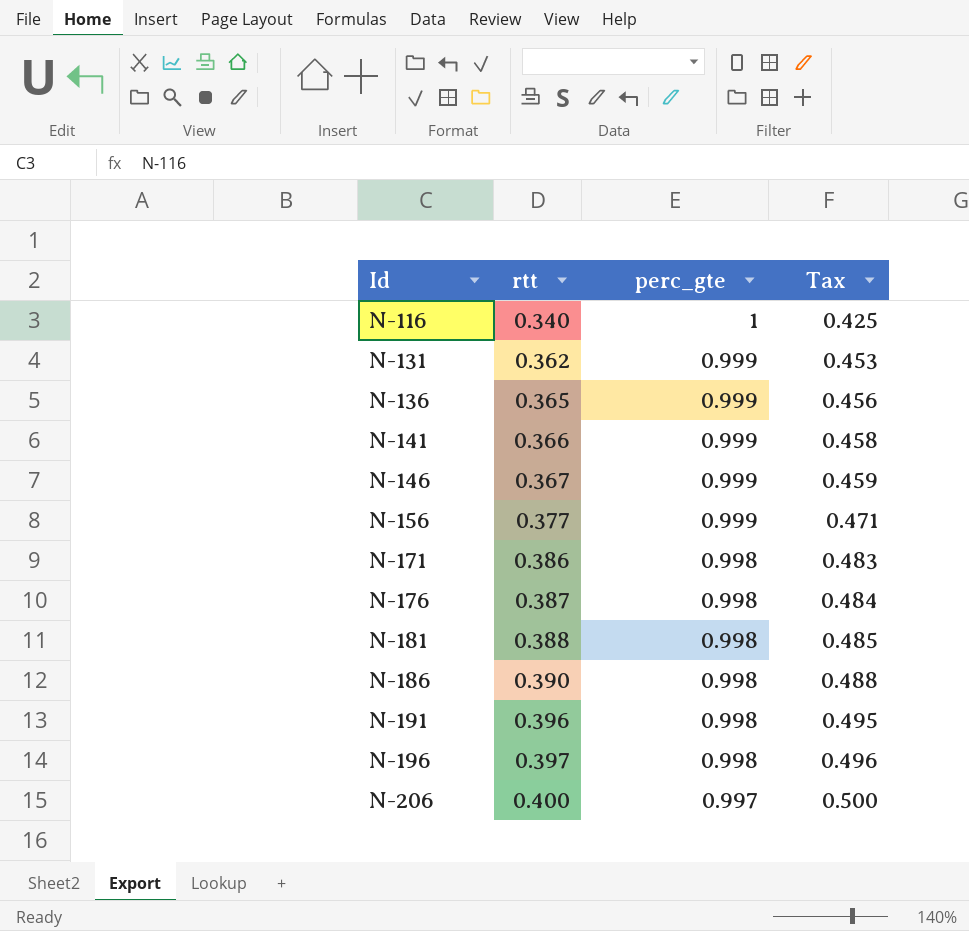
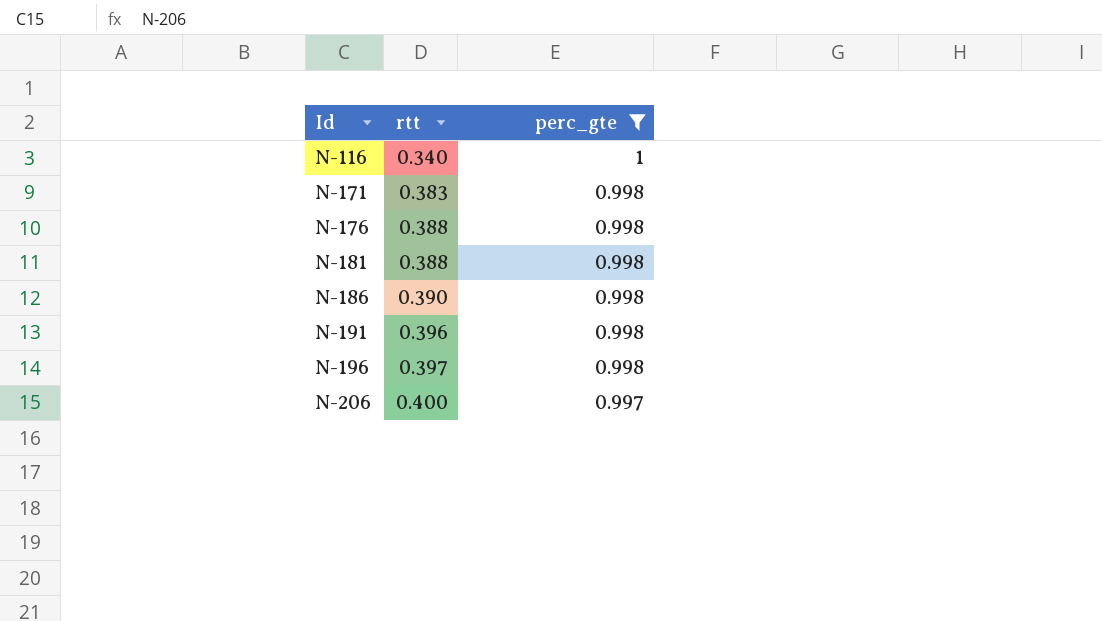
filter: none -> perc_gte != 0.999
column Tax | formula: [rtt] * 1.25 -> none
N-171 | rtt: 0.386 -> 0.383
N-176 | rtt: 0.387 -> 0.388

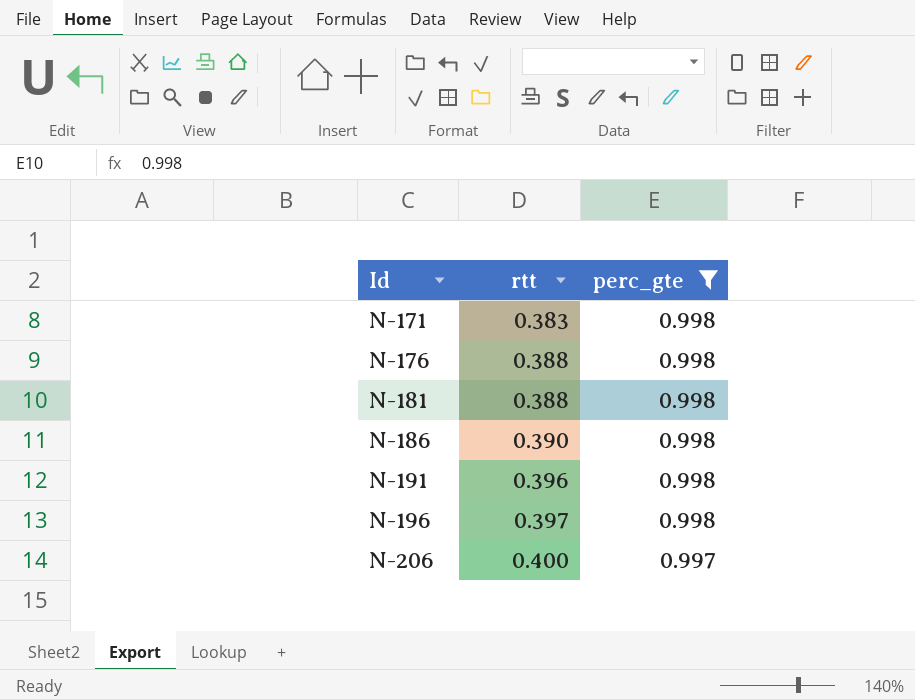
row N-116: 0.340 | 1 -> none

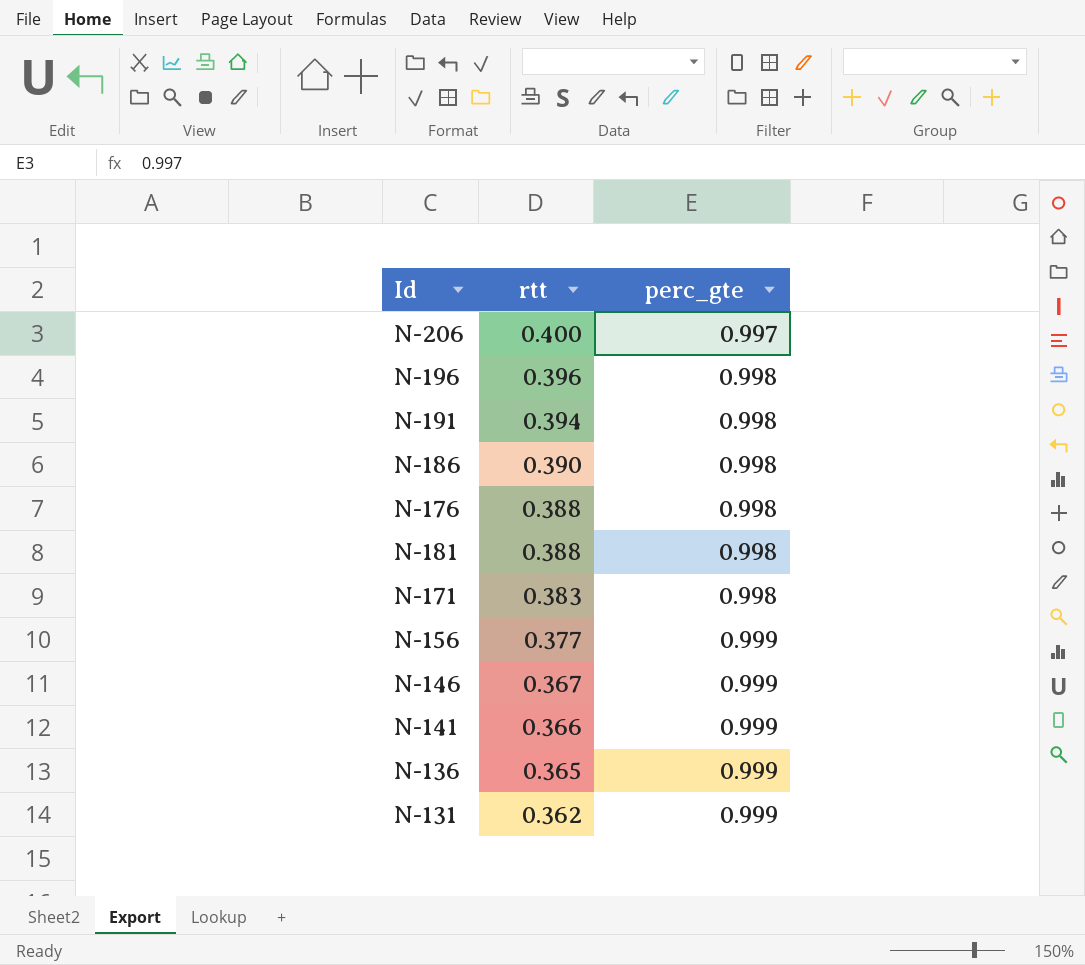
filter: perc_gte != 0.999 -> none
row order: Id ascending -> rtt descending
N-196 | rtt: 0.397 -> 0.396
N-191 | rtt: 0.396 -> 0.394

